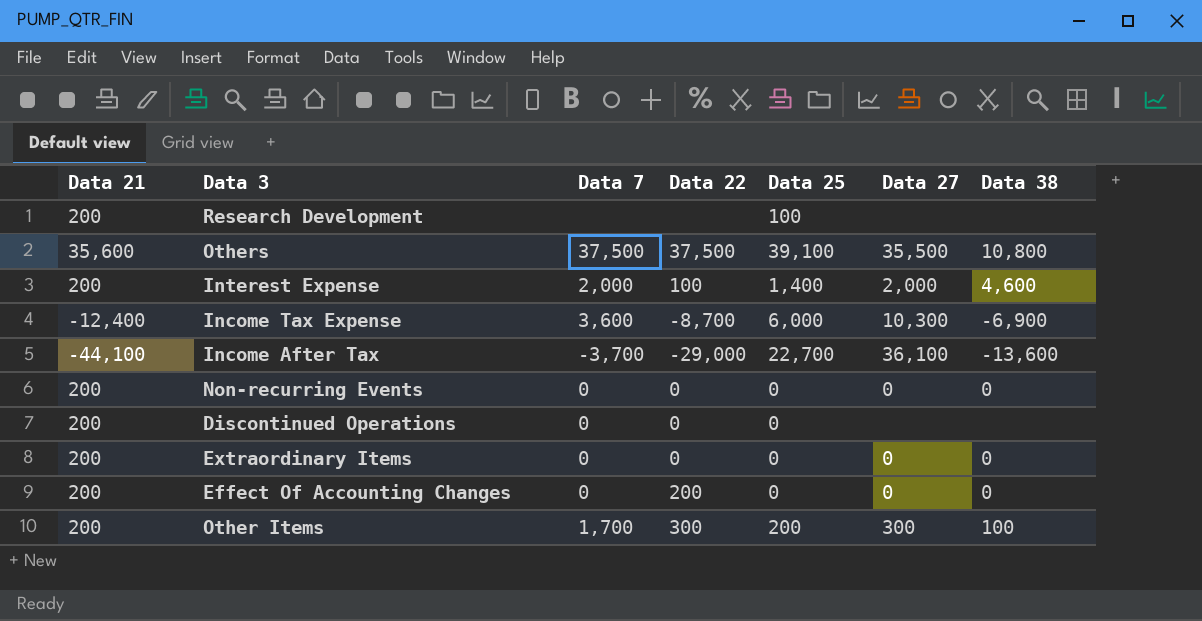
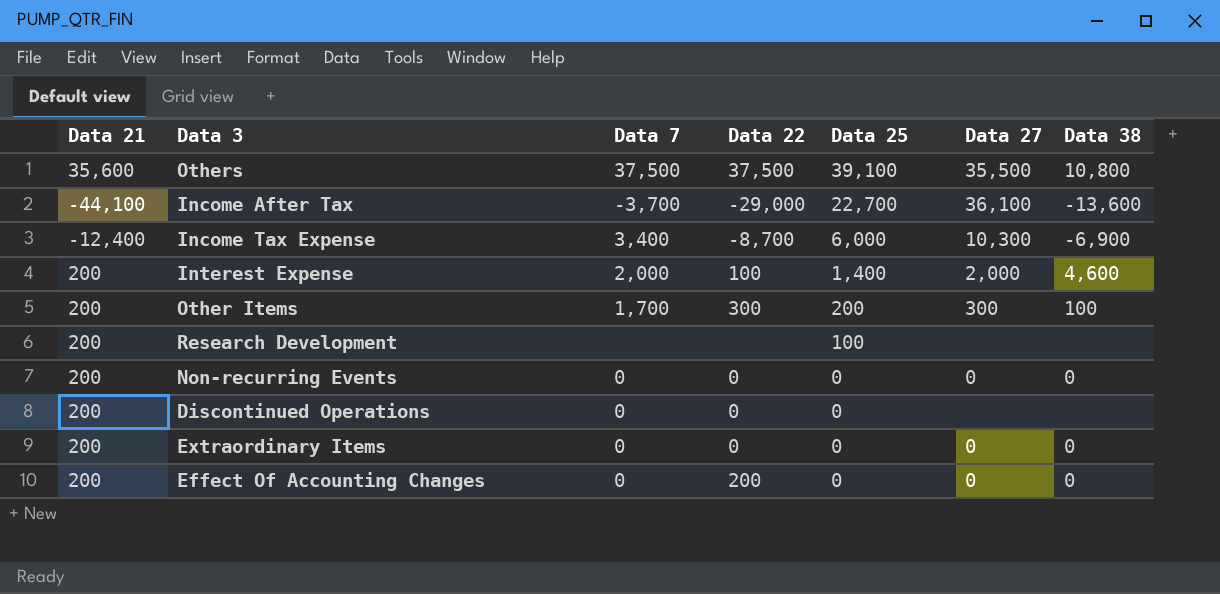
row order: none -> Data 25 descending
Income Tax Expense | Data 7: 3,600 -> 3,400

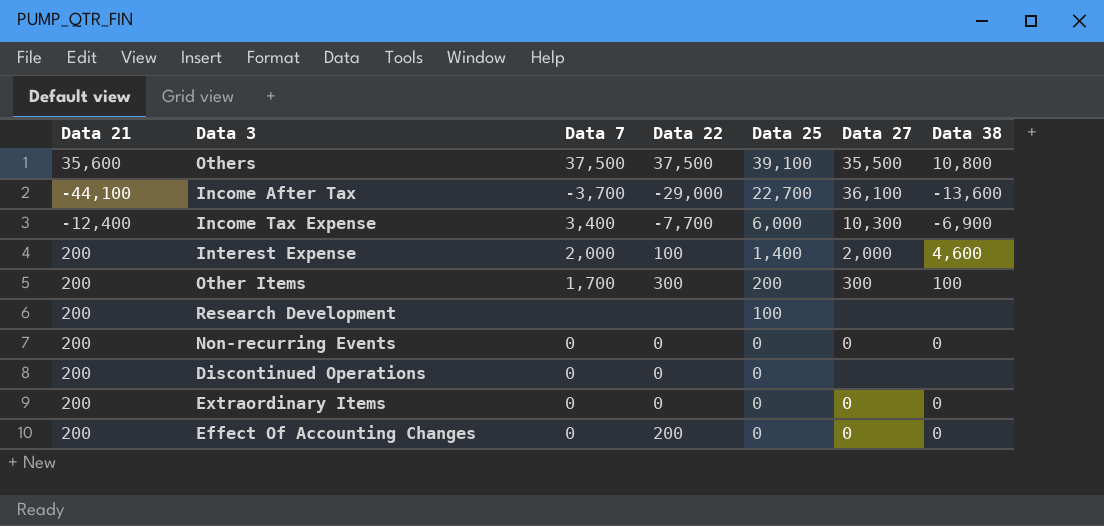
Income Tax Expense | Data 22: -8,700 -> -7,700

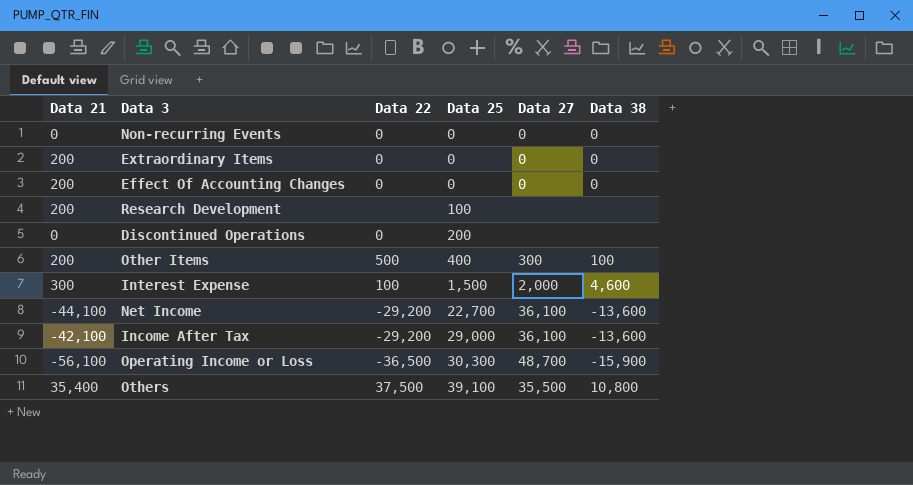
row order: Data 25 descending -> Data 25 ascending
column Data 7 | position: 3 -> none
row Income Tax Expense: -12,400 | 3,400 | -7,700 | 6,000 | 10,300 | -6,900 -> none
Non-recurring Events | Data 21: 200 -> 0
Effect Of Accounting Changes | Data 22: 200 -> 0
Discontinued Operations | Data 21: 200 -> 0
Discontinued Operations | Data 25: 0 -> 200
Other Items | Data 22: 300 -> 500
Other Items | Data 25: 200 -> 400
Interest Expense | Data 21: 200 -> 300
Interest Expense | Data 25: 1,400 -> 1,500
row Net Income: none -> -44,100 | -29,200 | 22,700 | 36,100 | -13,600
Income After Tax | Data 21: -44,100 -> -42,100
Income After Tax | Data 22: -29,000 -> -29,200
Income After Tax | Data 25: 22,700 -> 29,000
row Operating Income or Loss: none -> -56,100 | -36,500 | 30,300 | 48,700 | -15,900
Others | Data 21: 35,600 -> 35,400

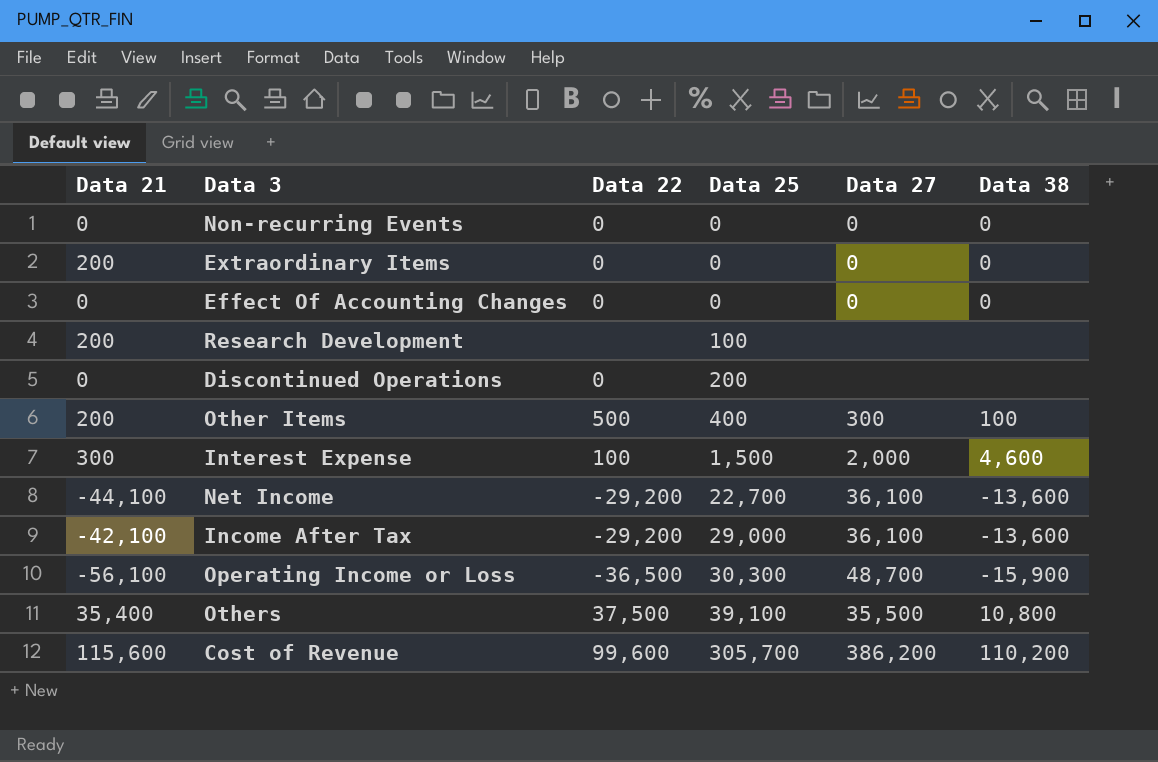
Effect Of Accounting Changes | Data 21: 200 -> 0
row Cost of Revenue: none -> 115,600 | 99,600 | 305,700 | 386,200 | 110,200

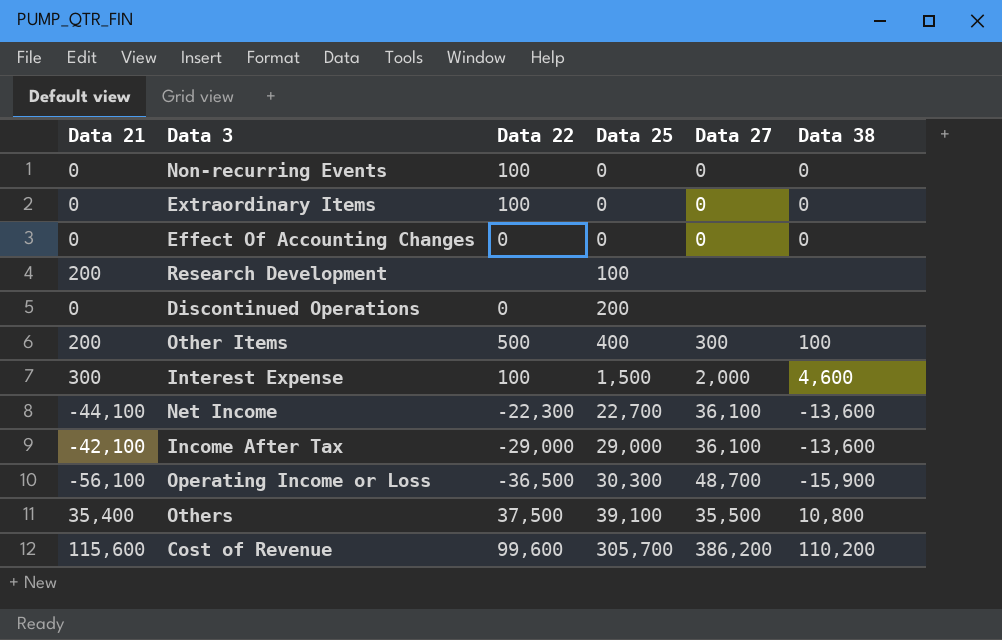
Non-recurring Events | Data 22: 0 -> 100
Extraordinary Items | Data 21: 200 -> 0
Extraordinary Items | Data 22: 0 -> 100
Net Income | Data 22: -29,200 -> -22,300
Income After Tax | Data 22: -29,200 -> -29,000

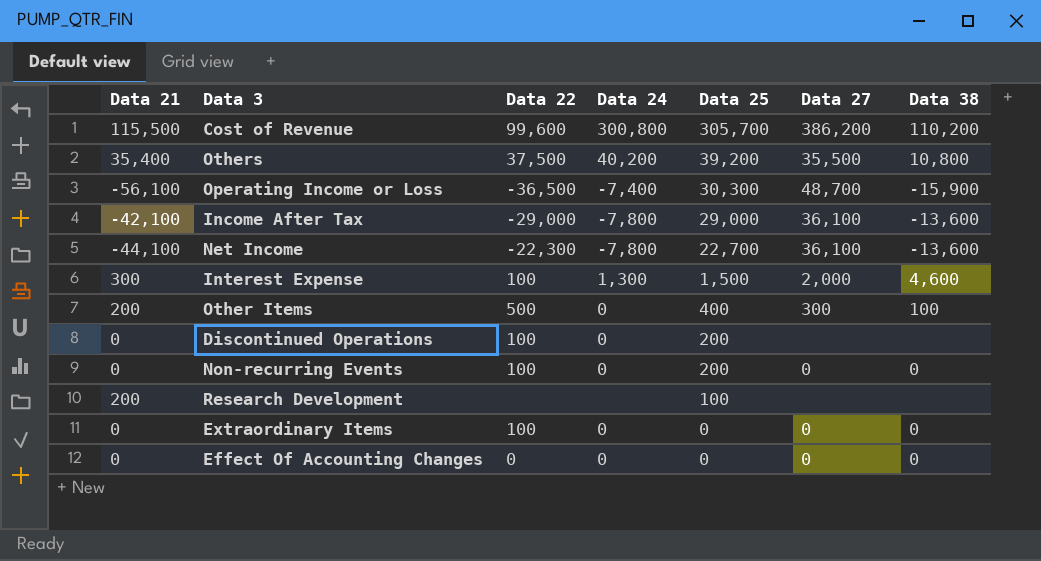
row order: Data 25 ascending -> Data 25 descending
column Data 24 | position: none -> 4
Cost of Revenue | Data 21: 115,600 -> 115,500
Others | Data 25: 39,100 -> 39,200
Discontinued Operations | Data 22: 0 -> 100
Non-recurring Events | Data 25: 0 -> 200

